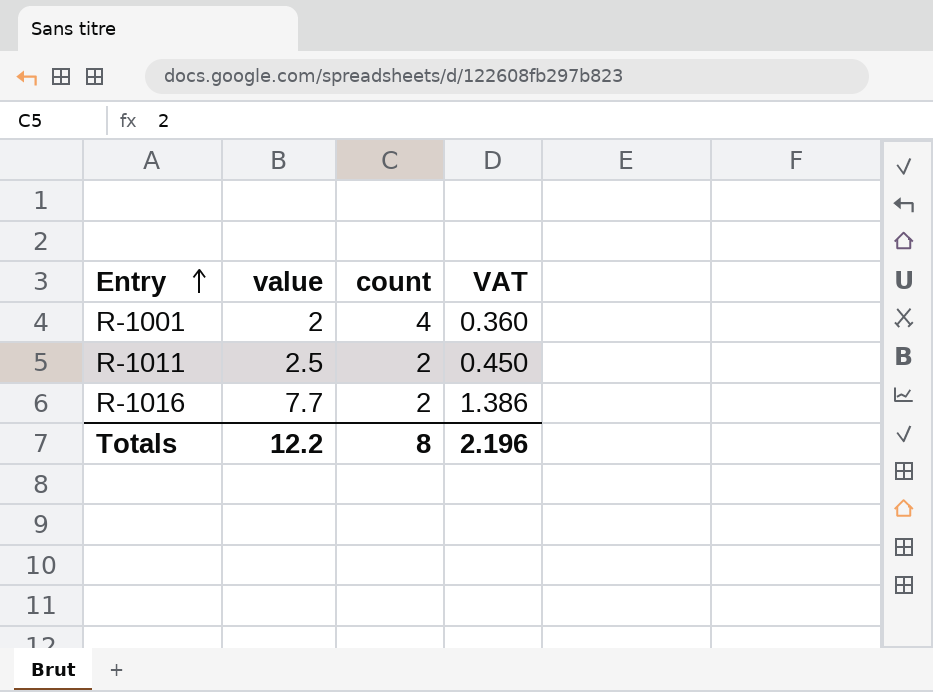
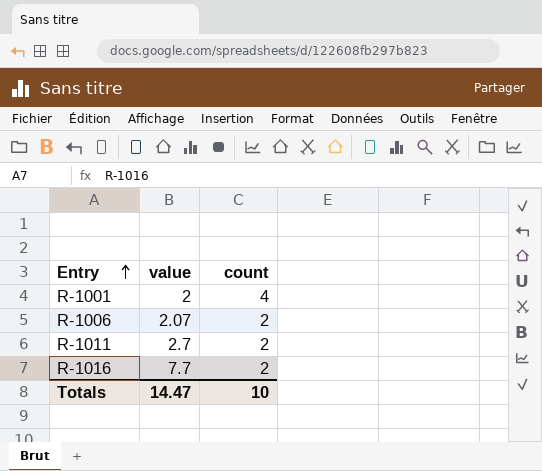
column VAT | formula: [value] * 0.18 -> none
row R-1006: none -> 2.07 | 2
R-1011 | value: 2.5 -> 2.7
Totals | value: 12.2 -> 14.47
Totals | count: 8 -> 10

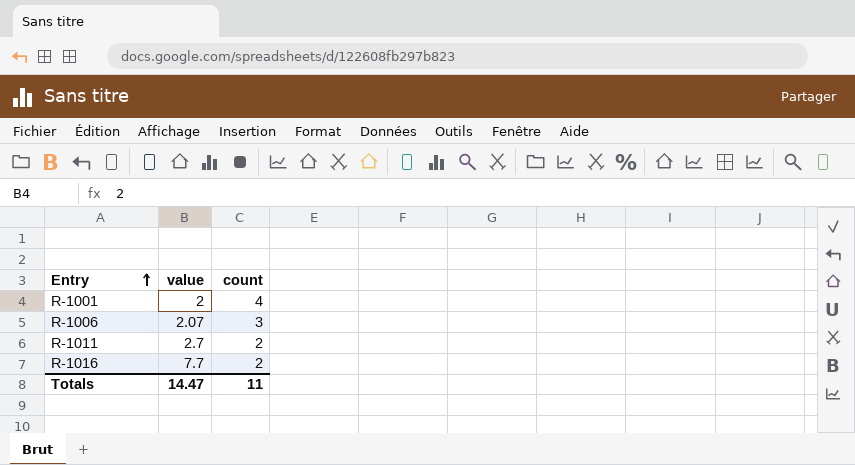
R-1006 | count: 2 -> 3
Totals | count: 10 -> 11

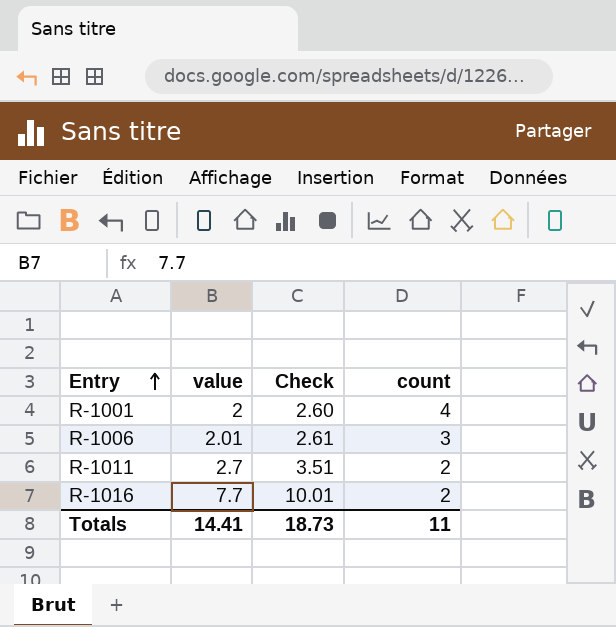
column Check | formula: none -> [value] * 1.3
R-1006 | value: 2.07 -> 2.01
Totals | value: 14.47 -> 14.41

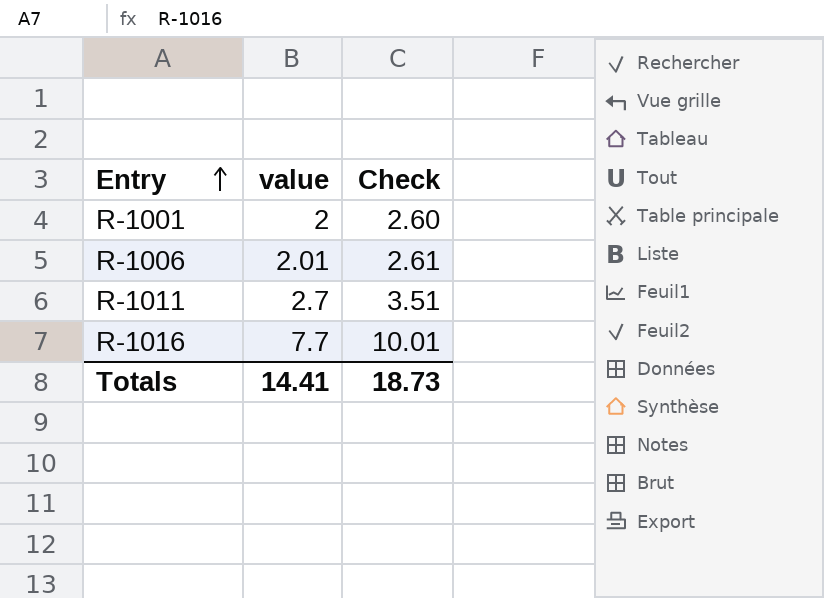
column count | position: 4 -> none

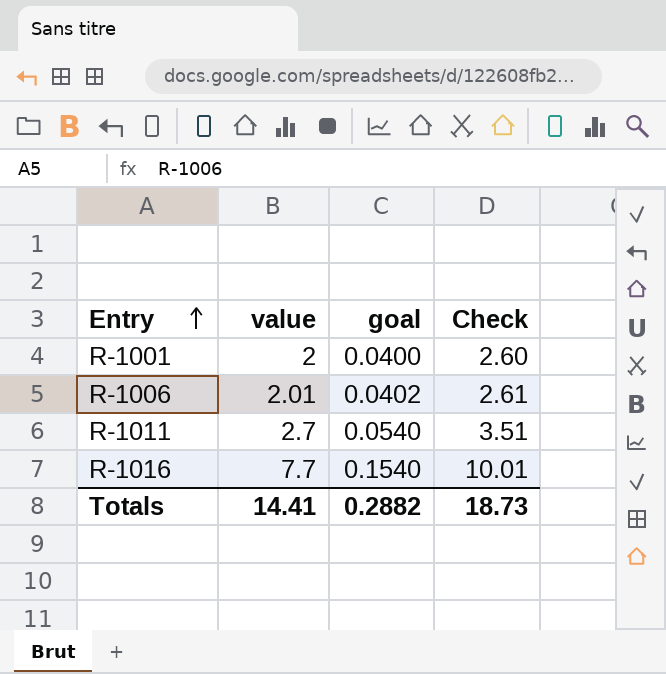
column goal | formula: none -> [value] * 0.02

